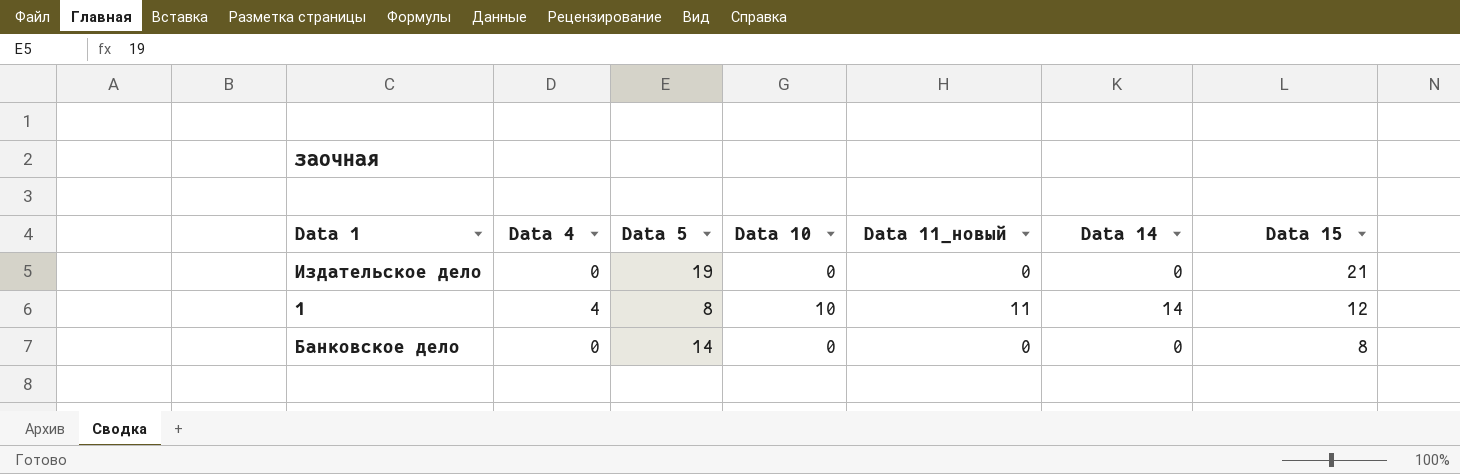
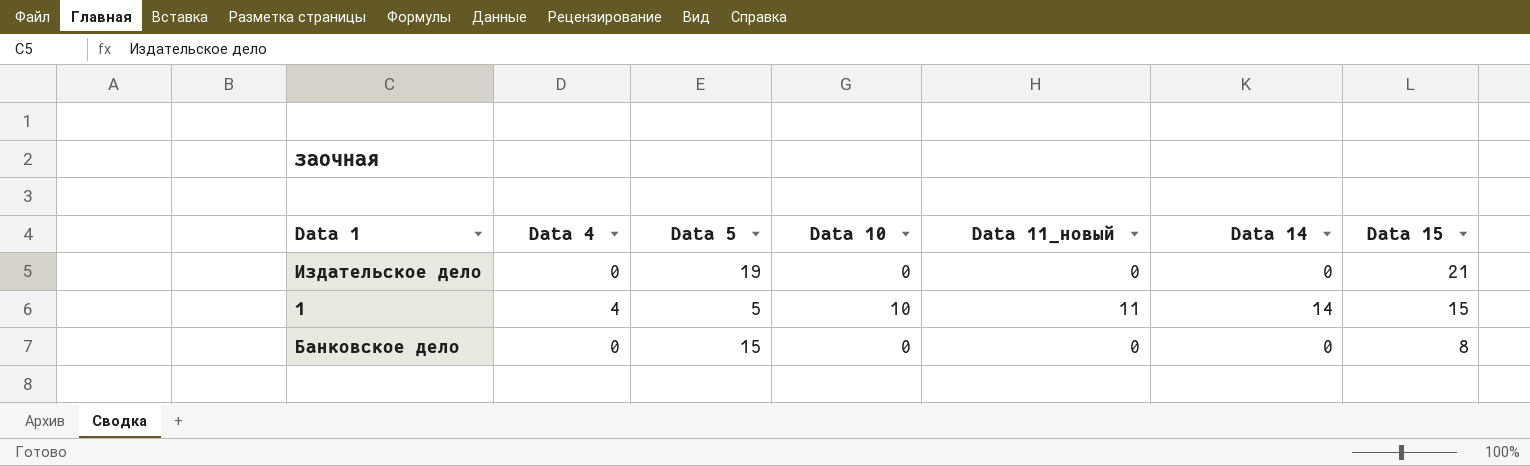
1 | Data 5: 8 -> 5
1 | Data 15: 12 -> 15
Банковское дело | Data 5: 14 -> 15

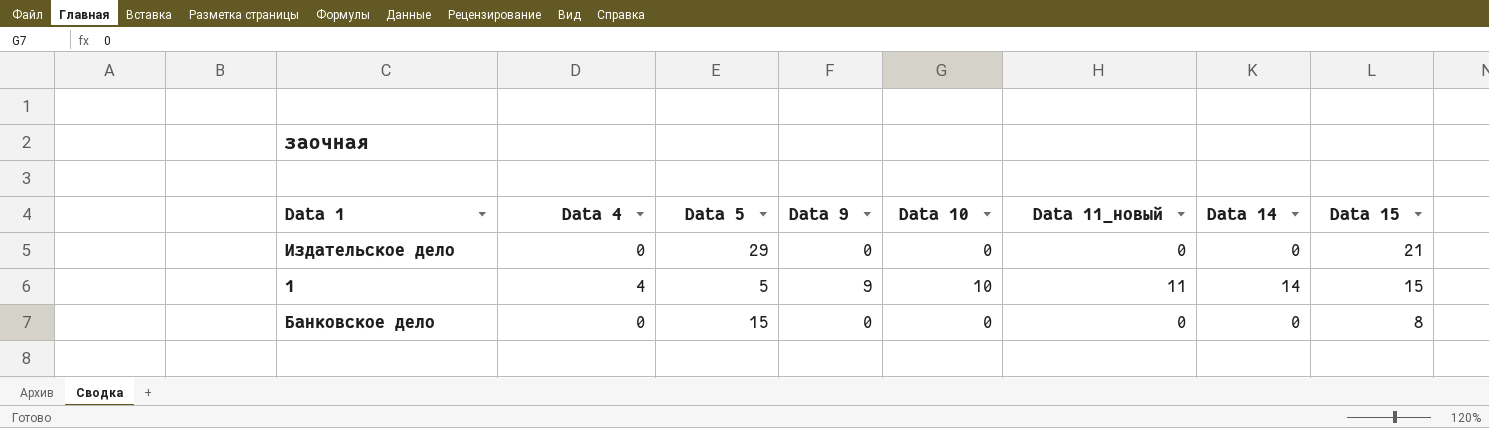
column Data 9 | position: none -> 4
Издательское дело | Data 5: 19 -> 29

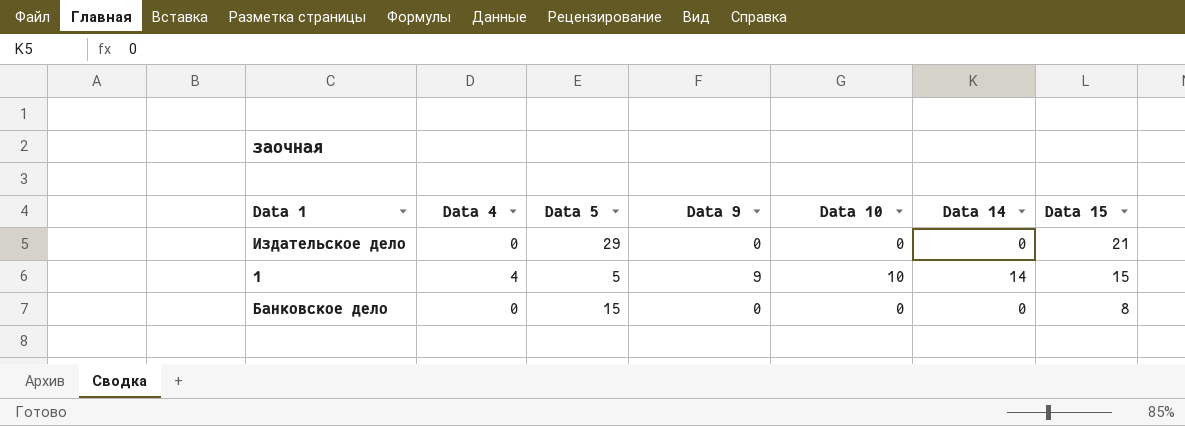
column Data 11_новый | position: 6 -> none

